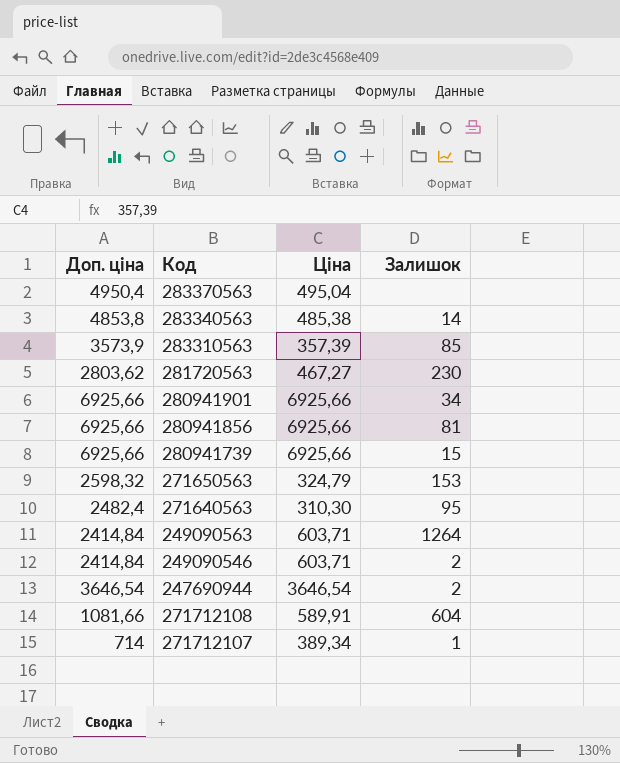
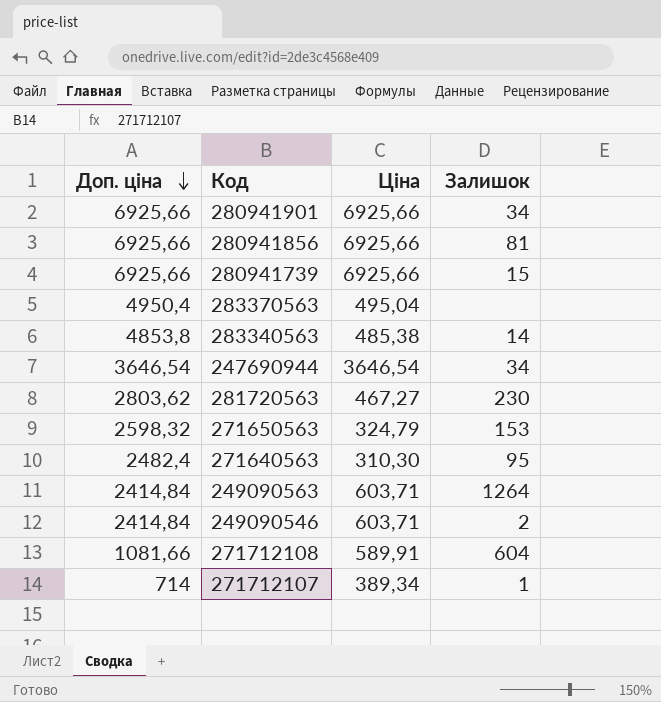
row order: none -> Доп. ціна descending
row 283310563: 3573,9 | 357,39 | 85 -> none
247690944 | Залишок: 2 -> 34

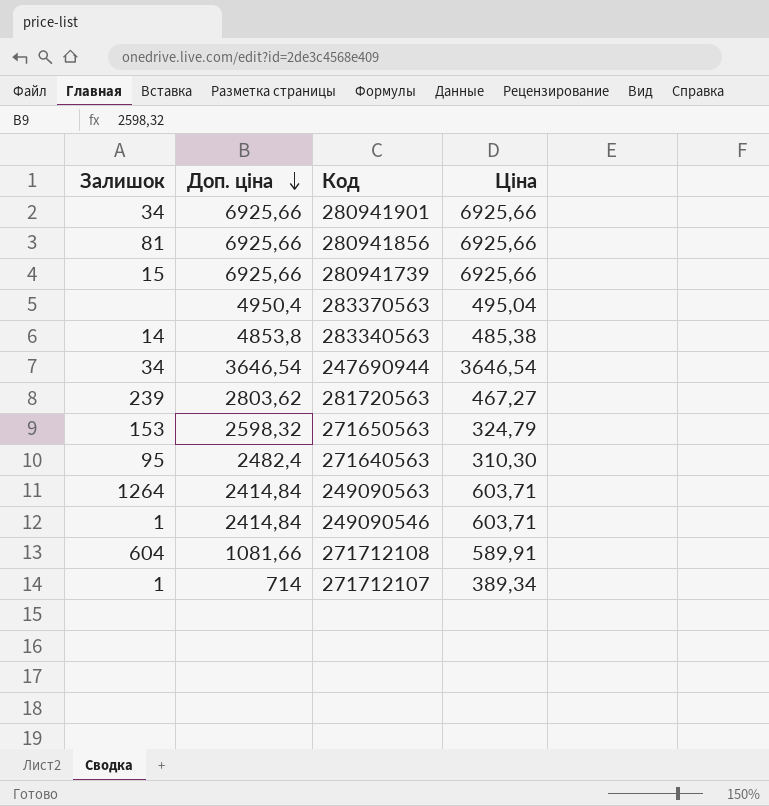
column Залишок | position: 4 -> 1
281720563 | Залишок: 230 -> 239
249090546 | Залишок: 2 -> 1

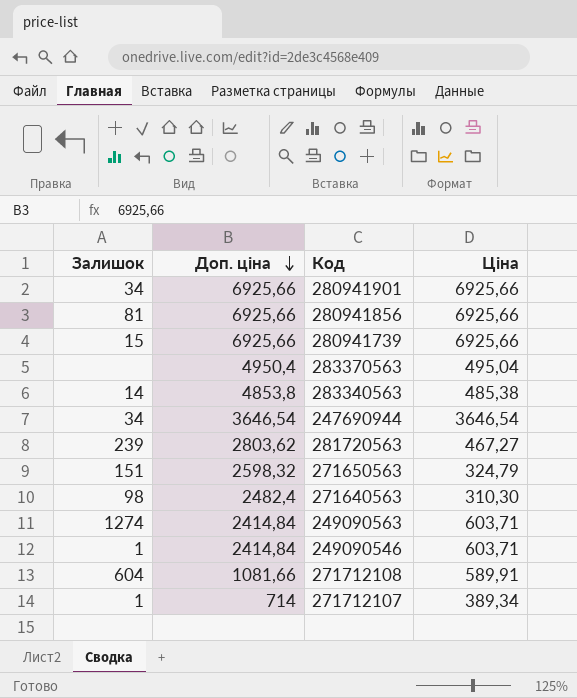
271650563 | Залишок: 153 -> 151
271640563 | Залишок: 95 -> 98
249090563 | Залишок: 1264 -> 1274

